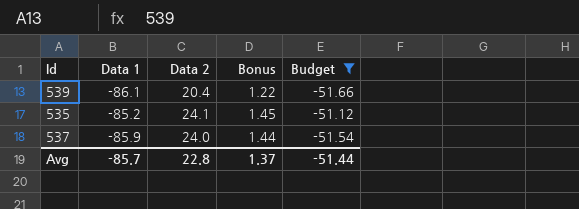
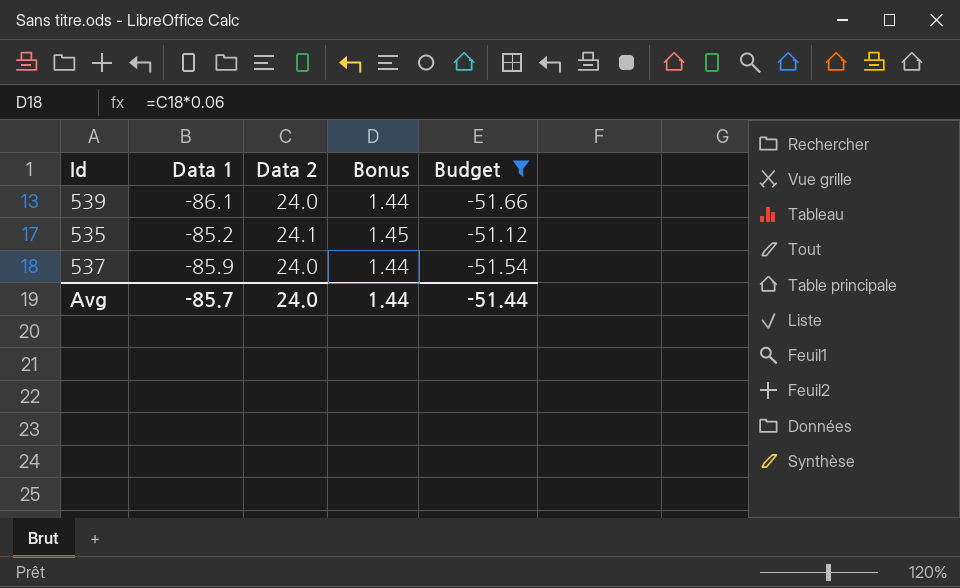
539 | Data 2: 20.4 -> 24.0
539 | Bonus: 1.22 -> 1.44
Avg | Data 2: 22.8 -> 24.0
Avg | Bonus: 1.37 -> 1.44

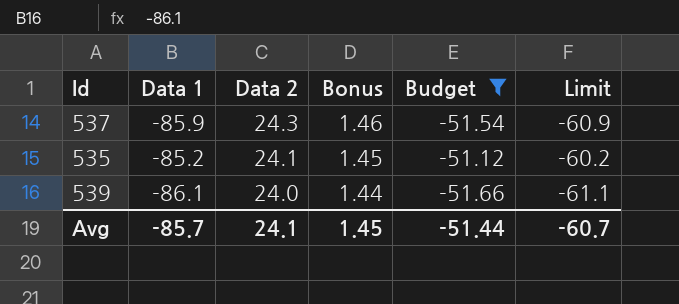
row order: none -> Data 2 descending
column Limit | formula: none -> [Data 1] + 25
537 | Data 2: 24.0 -> 24.3
537 | Bonus: 1.44 -> 1.46
Avg | Data 2: 24.0 -> 24.1
Avg | Bonus: 1.44 -> 1.45

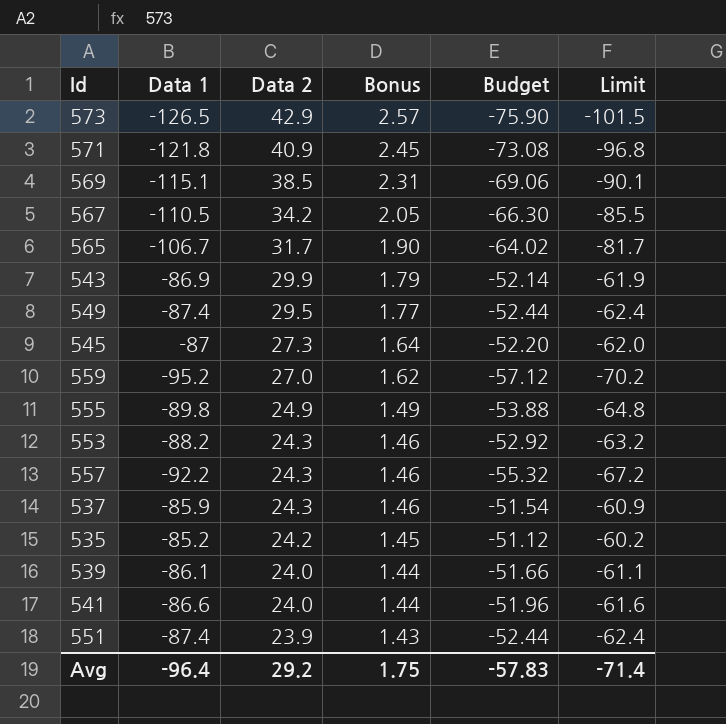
filter: Budget >= -51.66 -> none
535 | Data 2: 24.1 -> 24.2
Avg | Data 1: -85.7 -> -96.4
Avg | Data 2: 24.1 -> 29.2
Avg | Bonus: 1.45 -> 1.75
Avg | Budget: -51.44 -> -57.83
Avg | Limit: -60.7 -> -71.4

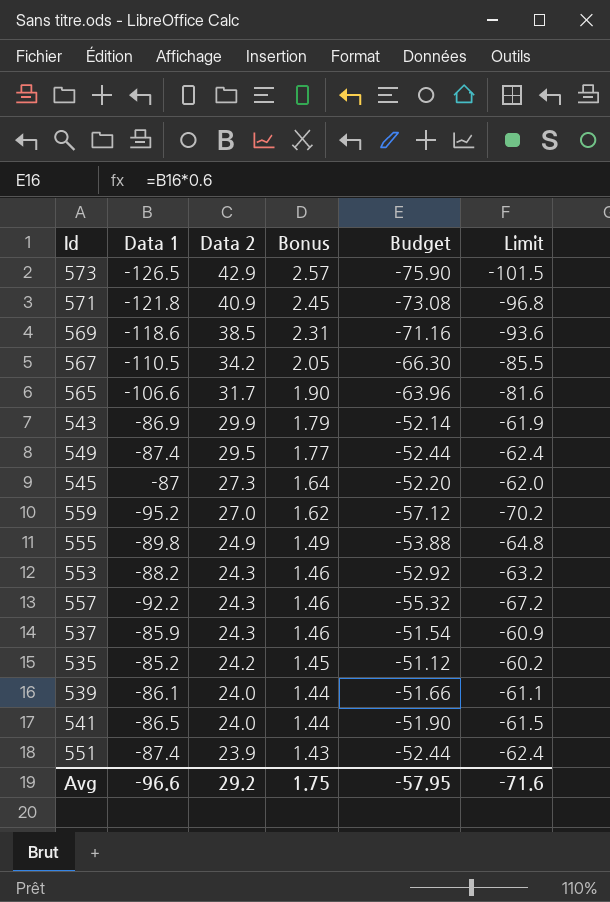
569 | Data 1: -115.1 -> -118.6
569 | Budget: -69.06 -> -71.16
569 | Limit: -90.1 -> -93.6
565 | Data 1: -106.7 -> -106.6
565 | Budget: -64.02 -> -63.96
565 | Limit: -81.7 -> -81.6
541 | Data 1: -86.6 -> -86.5
541 | Budget: -51.96 -> -51.90
541 | Limit: -61.6 -> -61.5
Avg | Data 1: -96.4 -> -96.6
Avg | Budget: -57.83 -> -57.95
Avg | Limit: -71.4 -> -71.6

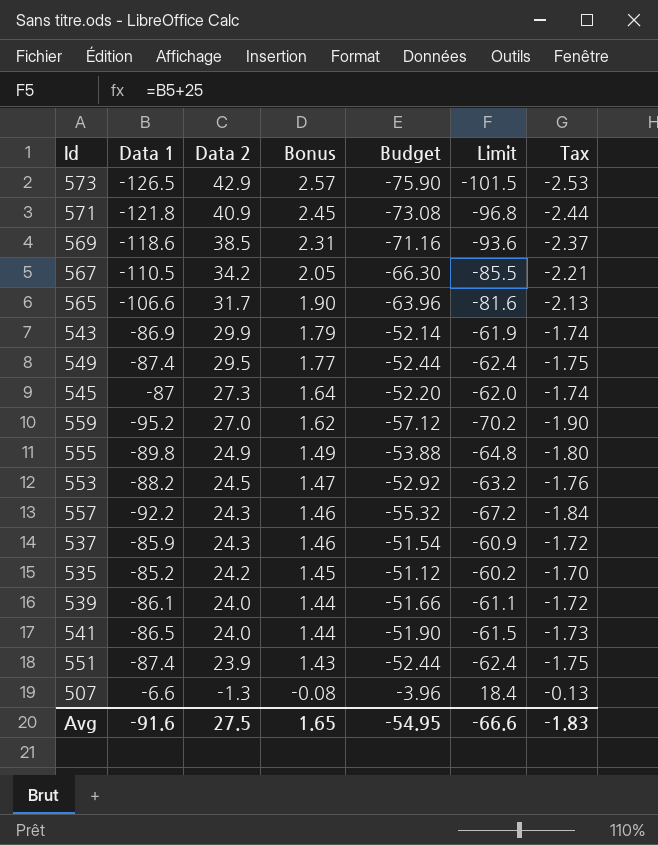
column Tax | formula: none -> [Data 1] * 0.02
553 | Data 2: 24.3 -> 24.5
553 | Bonus: 1.46 -> 1.47
row 507: none -> -6.6 | -1.3 | -0.08 | -3.96 | 18.4 | -0.13
Avg | Data 1: -96.6 -> -91.6
Avg | Data 2: 29.2 -> 27.5
Avg | Bonus: 1.75 -> 1.65
Avg | Budget: -57.95 -> -54.95
Avg | Limit: -71.6 -> -66.6

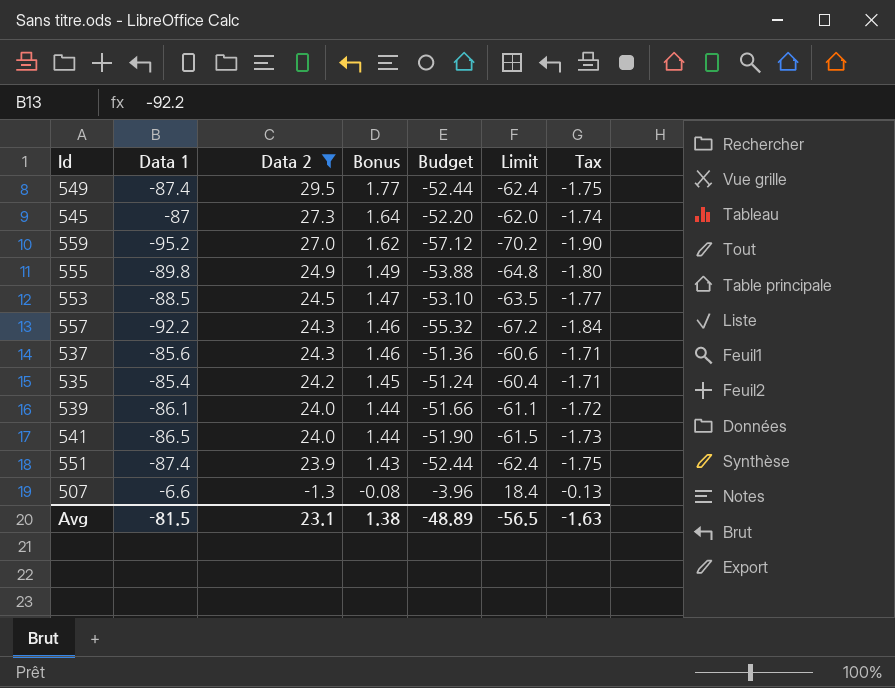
filter: none -> Data 2 <= 29.5
553 | Data 1: -88.2 -> -88.5
553 | Budget: -52.92 -> -53.10
553 | Limit: -63.2 -> -63.5
553 | Tax: -1.76 -> -1.77
537 | Data 1: -85.9 -> -85.6
537 | Budget: -51.54 -> -51.36
537 | Limit: -60.9 -> -60.6
537 | Tax: -1.72 -> -1.71
535 | Data 1: -85.2 -> -85.4
535 | Budget: -51.12 -> -51.24
535 | Limit: -60.2 -> -60.4
535 | Tax: -1.70 -> -1.71
Avg | Data 1: -91.6 -> -81.5
Avg | Data 2: 27.5 -> 23.1
Avg | Bonus: 1.65 -> 1.38
Avg | Budget: -54.95 -> -48.89
Avg | Limit: -66.6 -> -56.5
Avg | Tax: -1.83 -> -1.63

